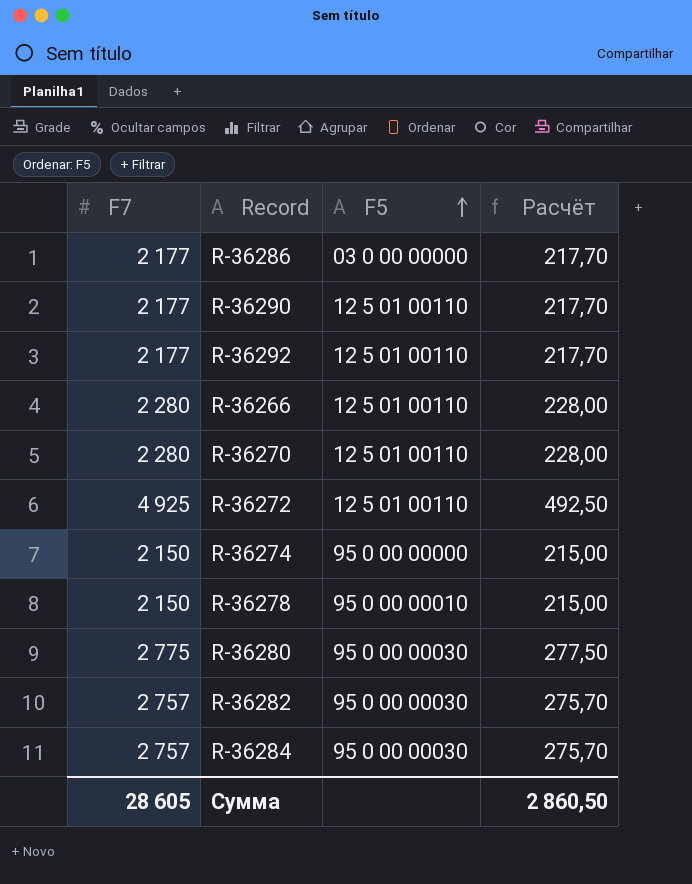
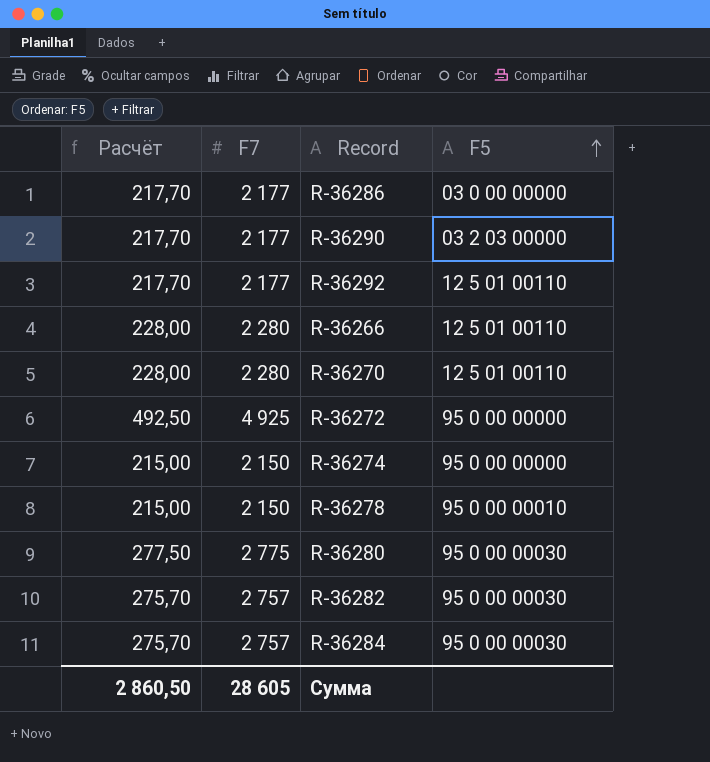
column Расчёт | position: 4 -> 1
R-36290 | F5: 12 5 01 00110 -> 03 2 03 00000
R-36272 | F5: 12 5 01 00110 -> 95 0 00 00000

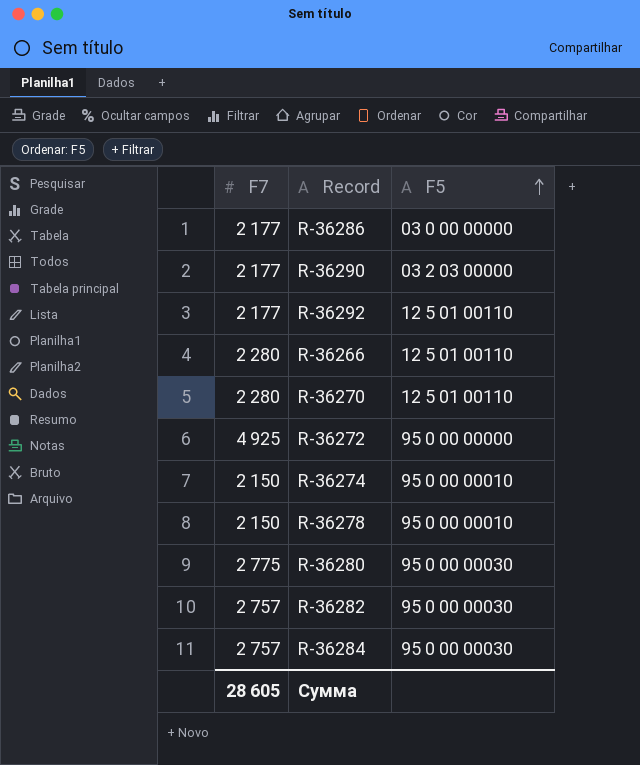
column Расчёт | formula: [F7] * 0,1 -> none
R-36274 | F5: 95 0 00 00000 -> 95 0 00 00010

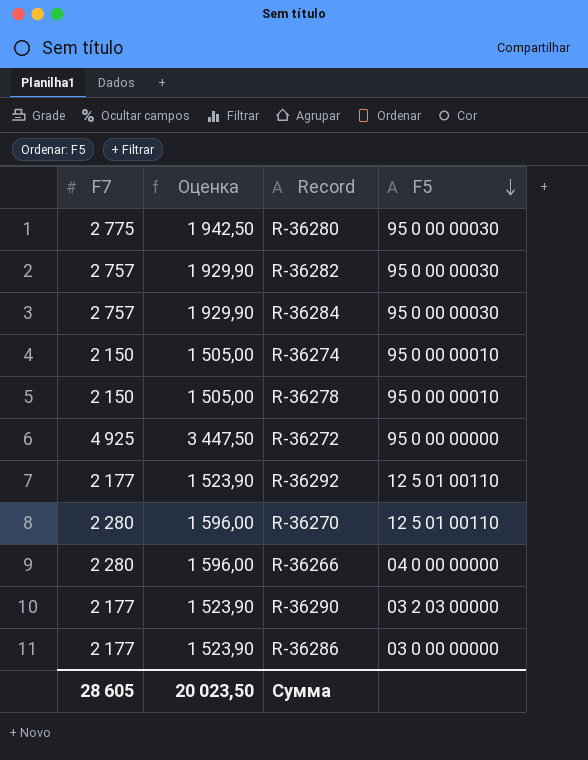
row order: F5 ascending -> F5 descending
column Оценка | formula: none -> [F7] * 0,7
R-36266 | F5: 12 5 01 00110 -> 04 0 00 00000

